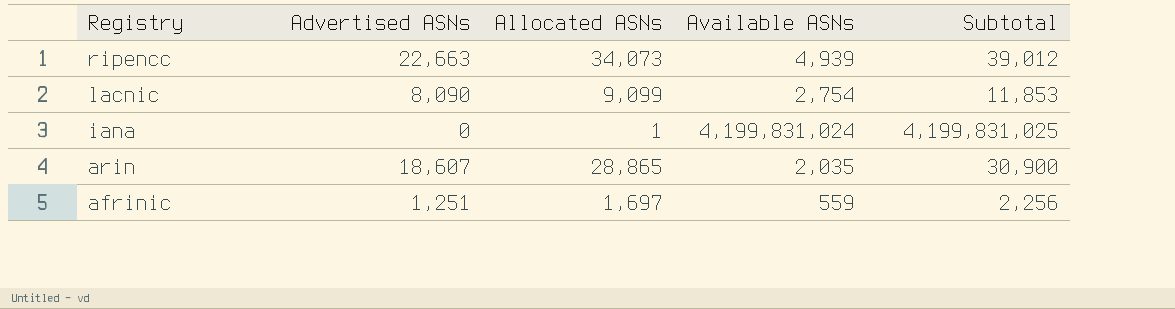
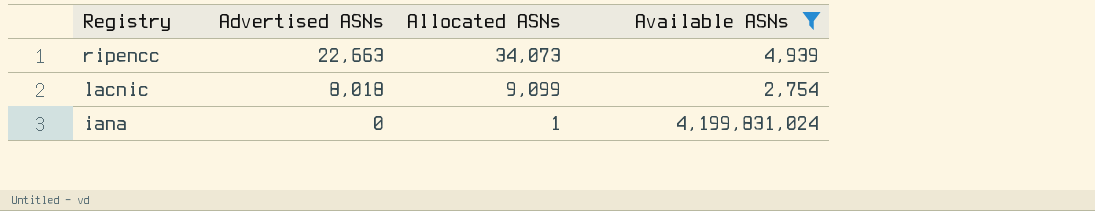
filter: none -> Available ASNs >= 2,754
column Subtotal | formula: [Allocated ASNs] + [Available ASNs] -> none
lacnic | Advertised ASNs: 8,090 -> 8,018

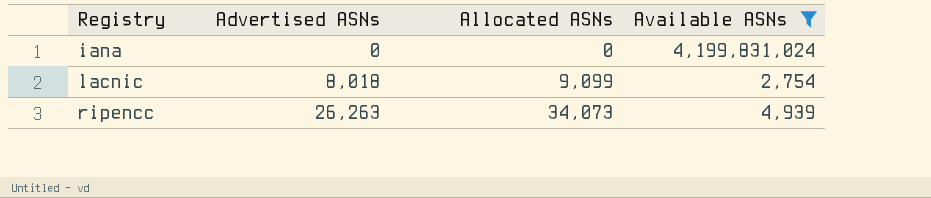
row order: Registry descending -> Registry ascending
iana | Allocated ASNs: 1 -> 0
ripencc | Advertised ASNs: 22,663 -> 26,263

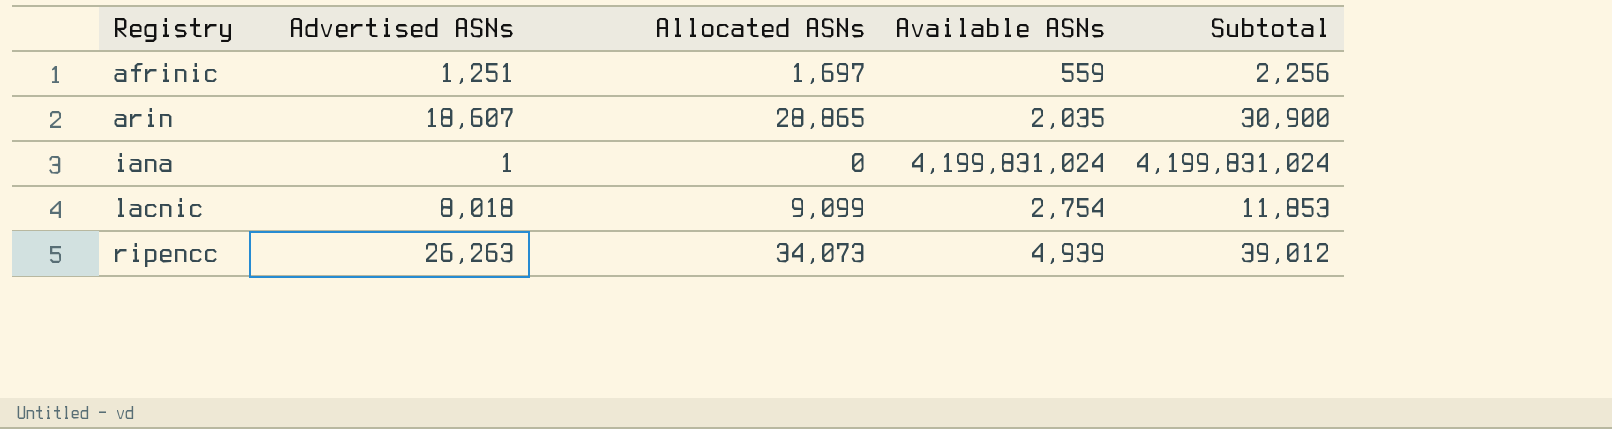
filter: Available ASNs >= 2,754 -> none
column Subtotal | formula: none -> [Allocated ASNs] + [Available ASNs]
iana | Advertised ASNs: 0 -> 1

